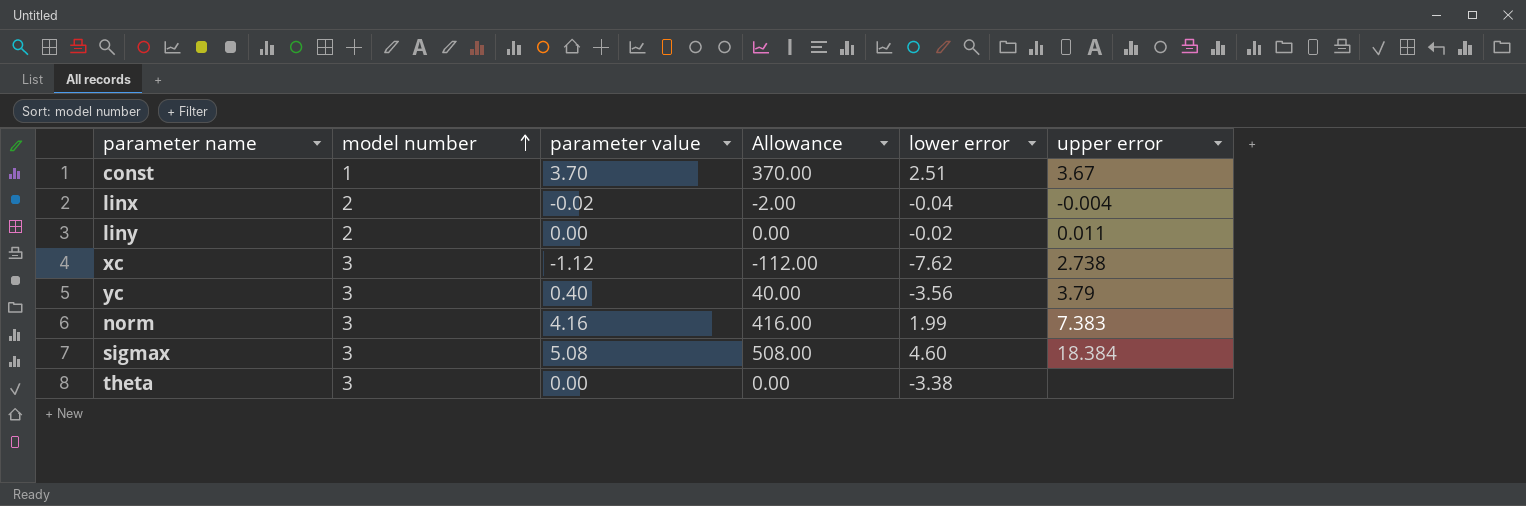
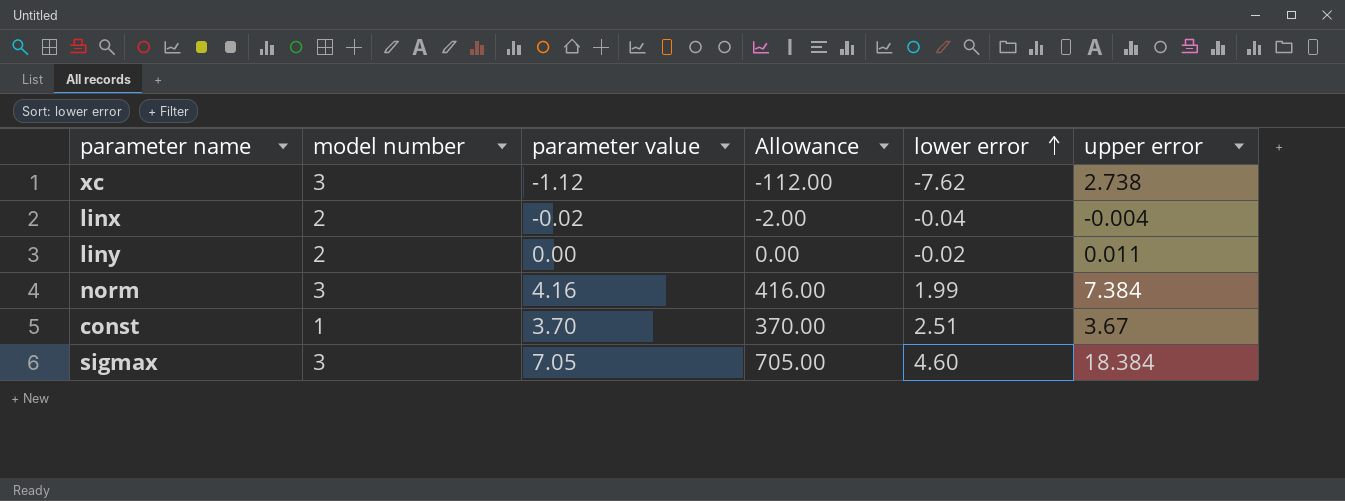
row order: model number ascending -> lower error ascending
row yc: 3 | 0.40 | 40.00 | -3.56 | 3.79 -> none
row theta: 3 | 0.00 | 0.00 | -3.38 | none -> none
norm | upper error: 7.383 -> 7.384
sigmax | parameter value: 5.08 -> 7.05
sigmax | Allowance: 508.00 -> 705.00

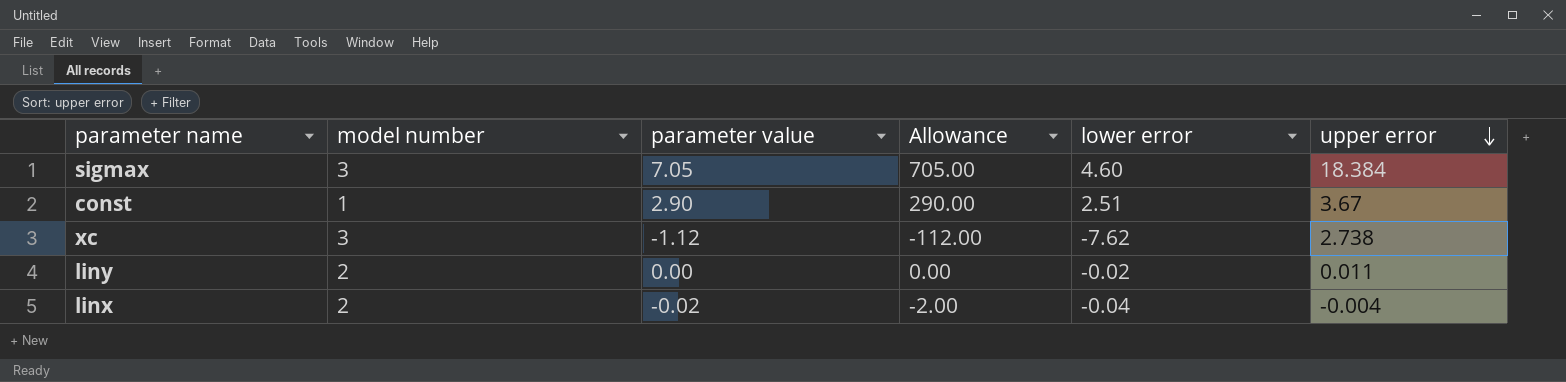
row order: lower error ascending -> upper error descending
row norm: 3 | 4.16 | 416.00 | 1.99 | 7.384 -> none
const | parameter value: 3.70 -> 2.90
const | Allowance: 370.00 -> 290.00

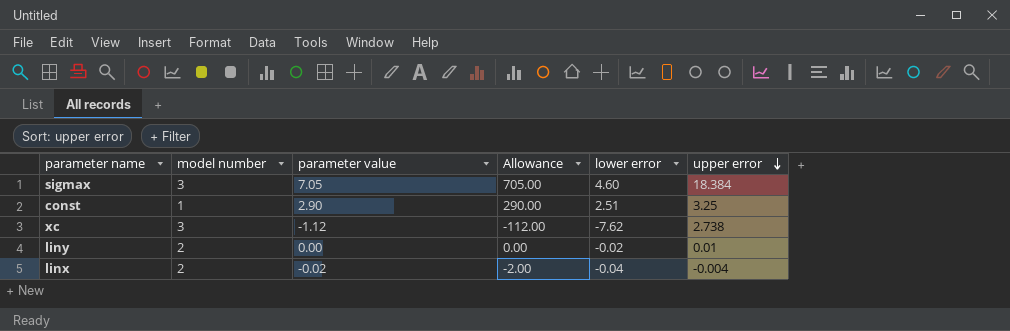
const | upper error: 3.67 -> 3.25
liny | upper error: 0.011 -> 0.01

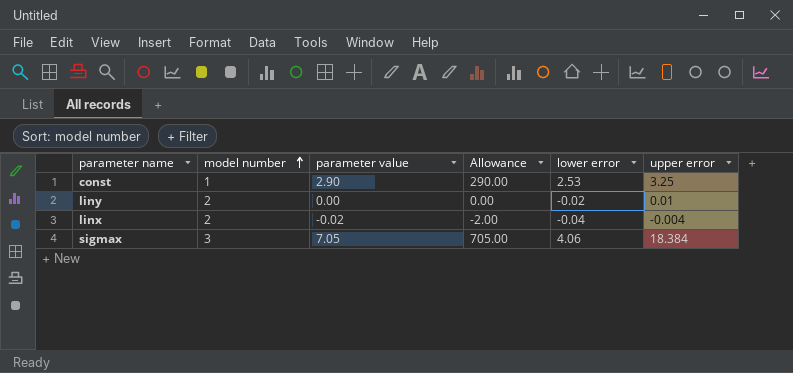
row order: upper error descending -> model number ascending
row xc: 3 | -1.12 | -112.00 | -7.62 | 2.738 -> none
const | lower error: 2.51 -> 2.53
sigmax | lower error: 4.60 -> 4.06

